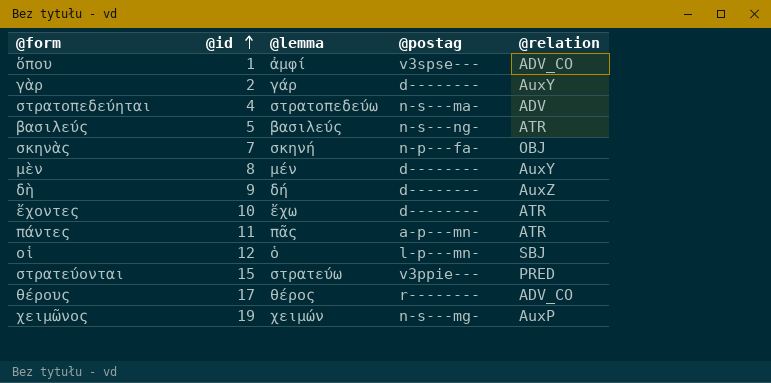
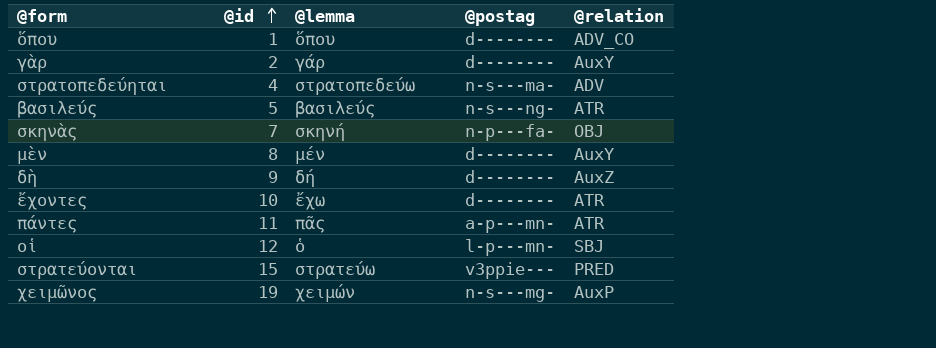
row θέρους: 17 | θέρος | r-------- | ADV_CO -> none
ὅπου | @lemma: ἀμφί -> ὅπου
ὅπου | @postag: v3spse--- -> d--------

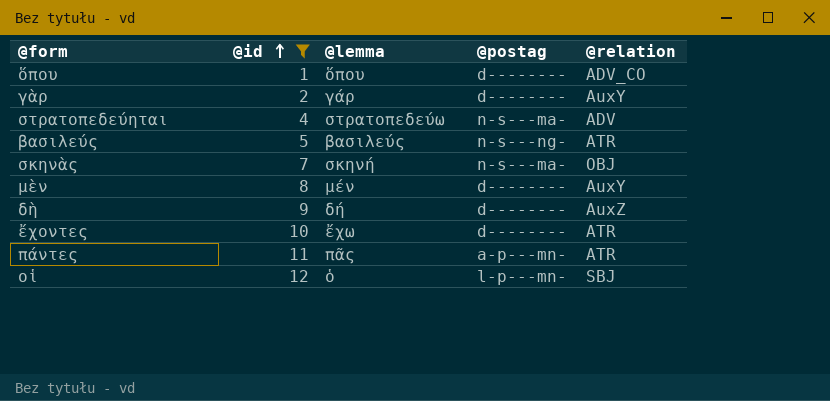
filter: none -> @id <= 12
σκηνὰς | @postag: n-p---fa- -> n-s---ma-

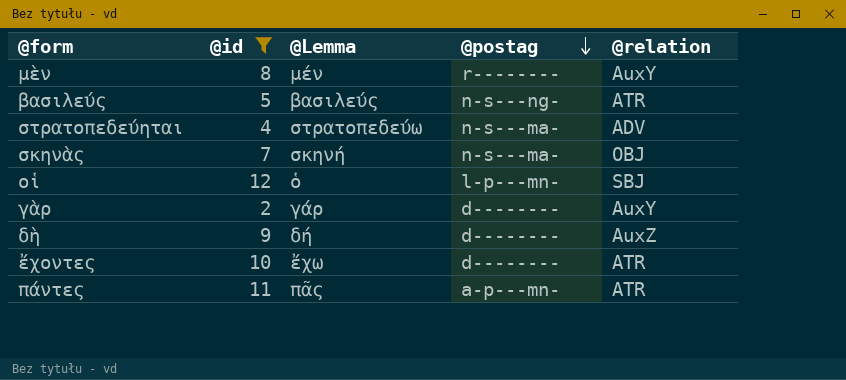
row order: @id ascending -> @postag descending
column name: @lemma -> @Lemma
row ὅπου: 1 | ὅπου | d-------- | ADV_CO -> none
μὲν | @postag: d-------- -> r--------

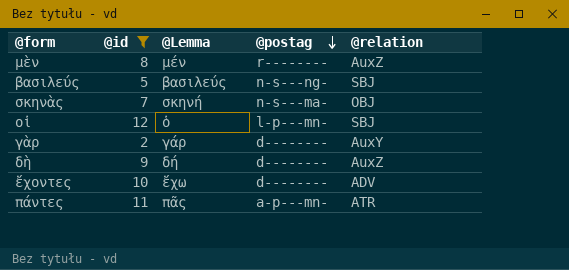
row στρατοπεδεύηται: 4 | στρατοπεδεύω | n-s---ma- | ADV -> none
μὲν | @relation: AuxY -> AuxZ
βασιλεύς | @relation: ATR -> SBJ
ἔχοντες | @relation: ATR -> ADV

